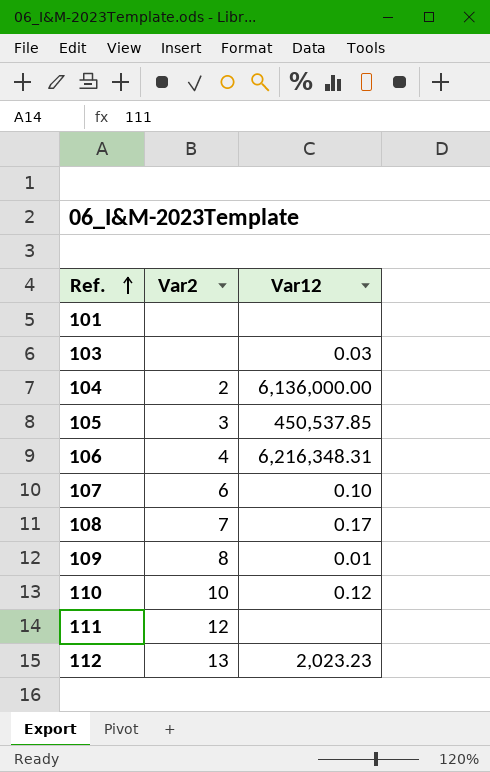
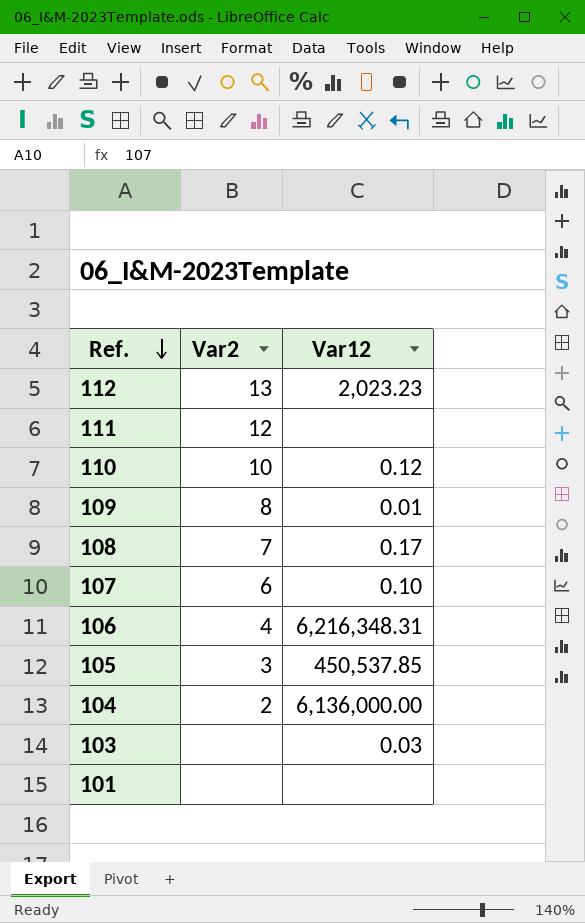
row order: Ref. ascending -> Ref. descending

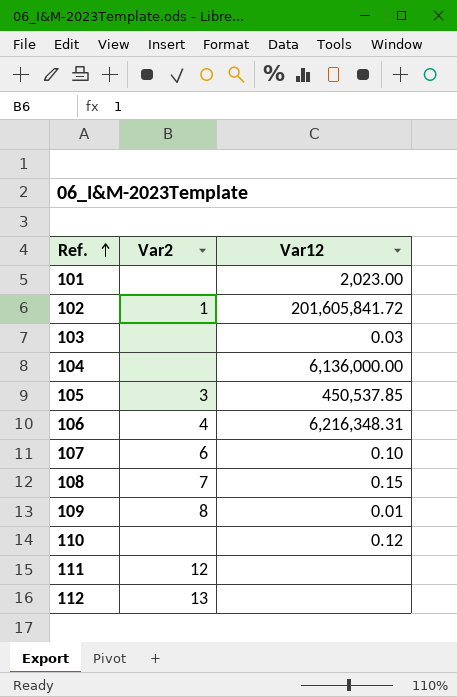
row order: Ref. descending -> Ref. ascending
101 | Var12: none -> 2,023.00
row 102: none -> 1 | 201,605,841.72
104 | Var2: 2 -> none
108 | Var12: 0.17 -> 0.15
110 | Var2: 10 -> none
112 | Var12: 2,023.23 -> none

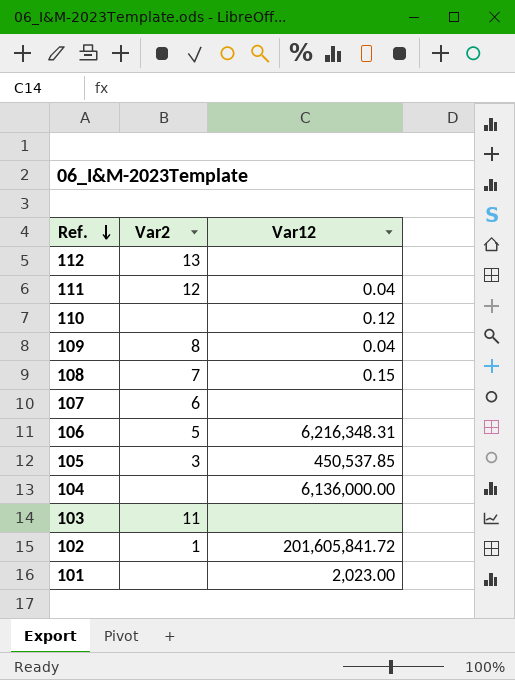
row order: Ref. ascending -> Ref. descending
111 | Var12: none -> 0.04
109 | Var12: 0.01 -> 0.04
107 | Var12: 0.10 -> none
106 | Var2: 4 -> 5
103 | Var2: none -> 11
103 | Var12: 0.03 -> none

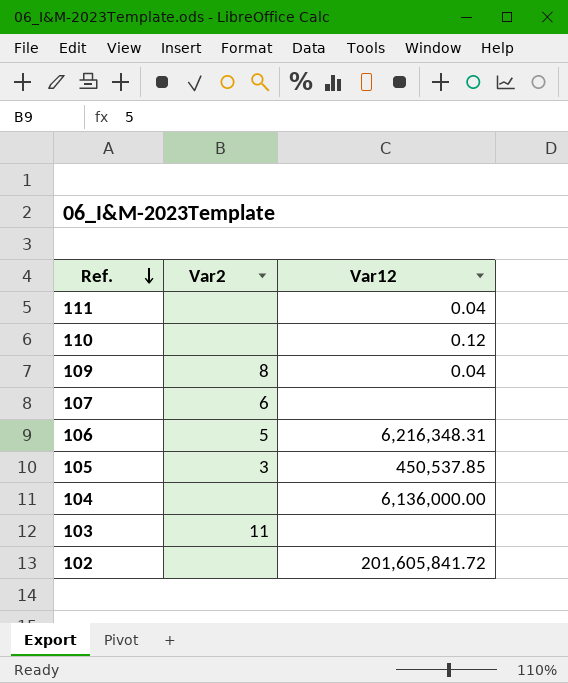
row 112: 13 | none -> none
row 108: 7 | 0.15 -> none
row 101: none | 2,023.00 -> none
111 | Var2: 12 -> none
102 | Var2: 1 -> none

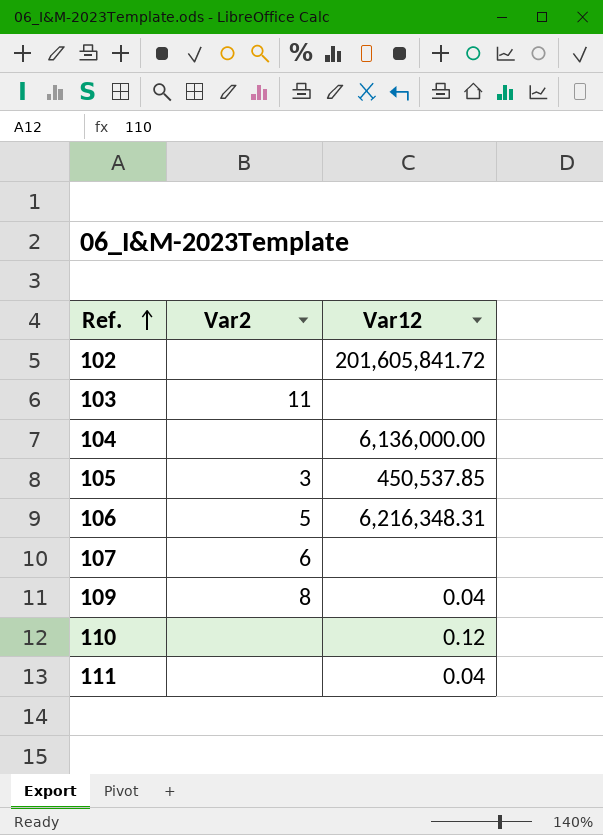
row order: Ref. descending -> Ref. ascending

